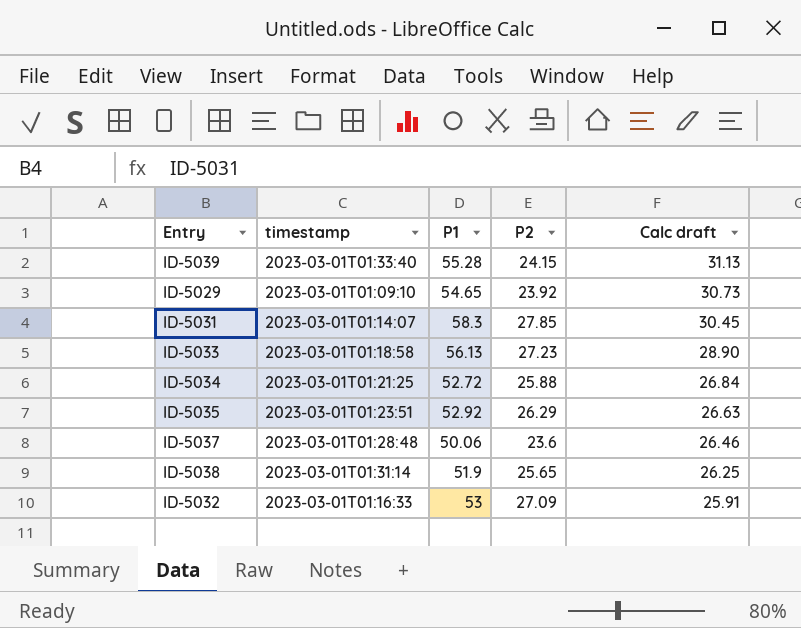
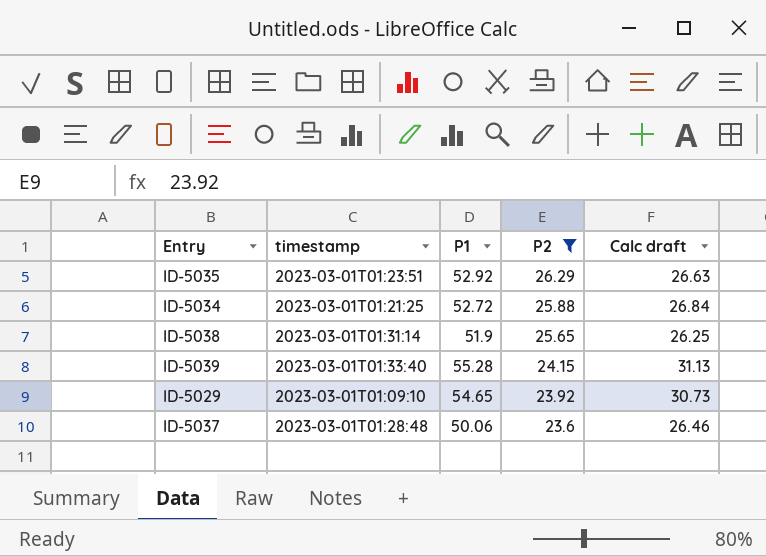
filter: none -> P2 <= 26.29
row order: Calc draft descending -> P2 descending

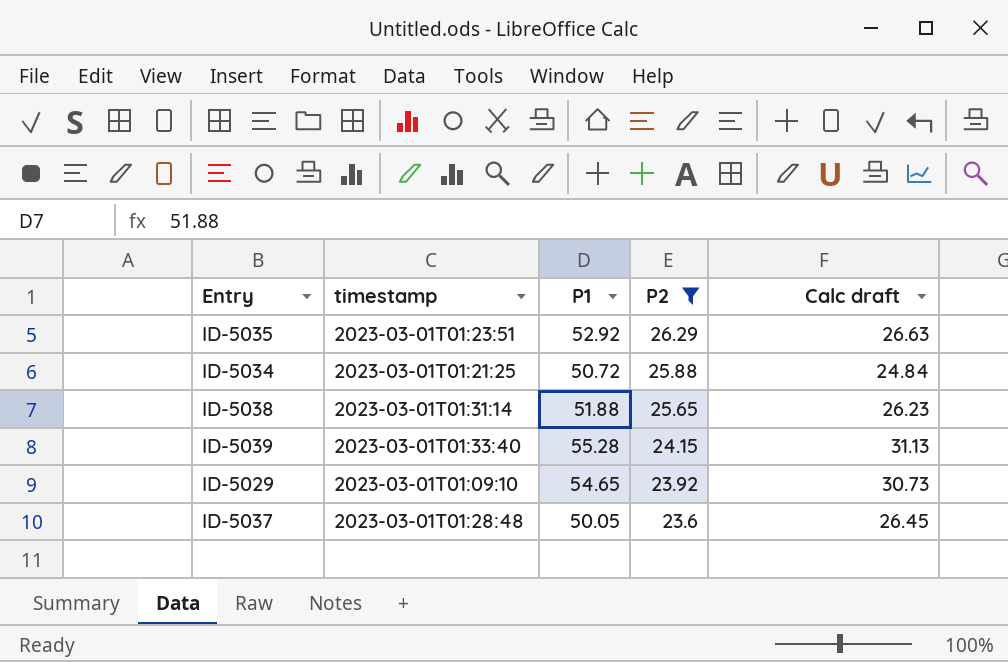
ID-5034 | P1: 52.72 -> 50.72
ID-5034 | Calc draft: 26.84 -> 24.84
ID-5038 | P1: 51.9 -> 51.88
ID-5038 | Calc draft: 26.25 -> 26.23
ID-5037 | P1: 50.06 -> 50.05
ID-5037 | Calc draft: 26.46 -> 26.45

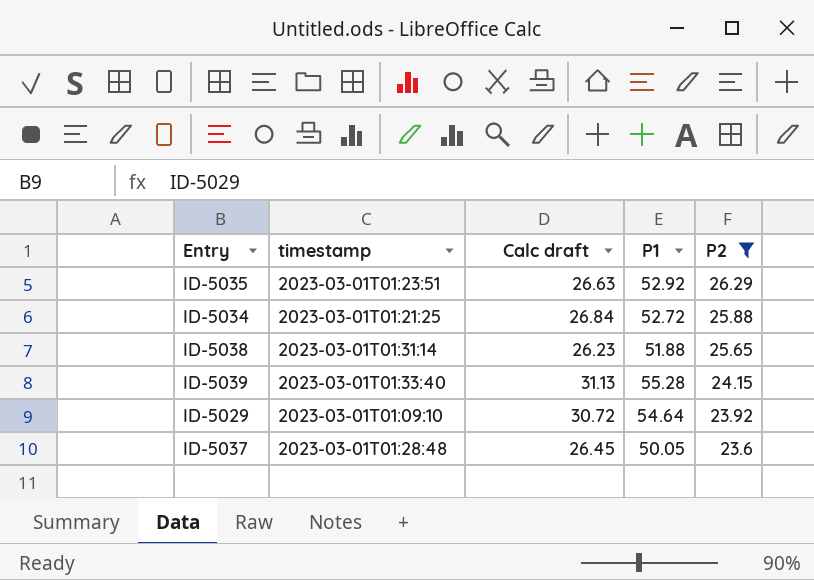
column Calc draft | position: 5 -> 3
ID-5034 | Calc draft: 24.84 -> 26.84
ID-5034 | P1: 50.72 -> 52.72
ID-5029 | Calc draft: 30.73 -> 30.72
ID-5029 | P1: 54.65 -> 54.64

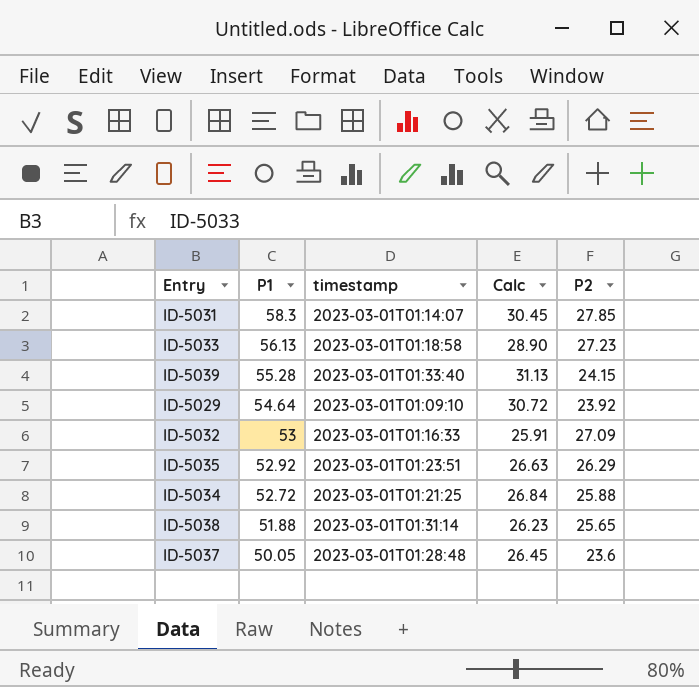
filter: P2 <= 26.29 -> none
row order: P2 descending -> P1 descending
column P1 | position: 4 -> 2
column name: Calc draft -> Calc

